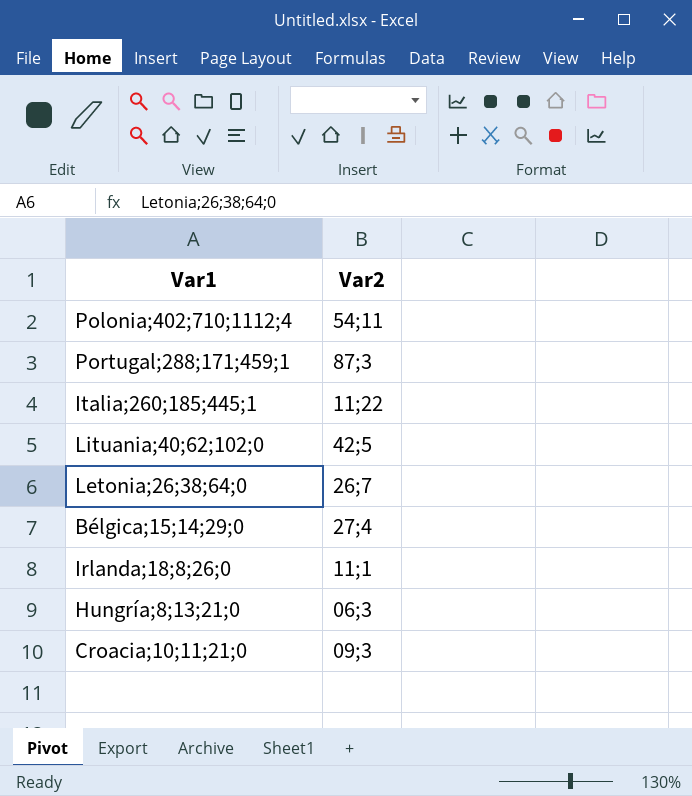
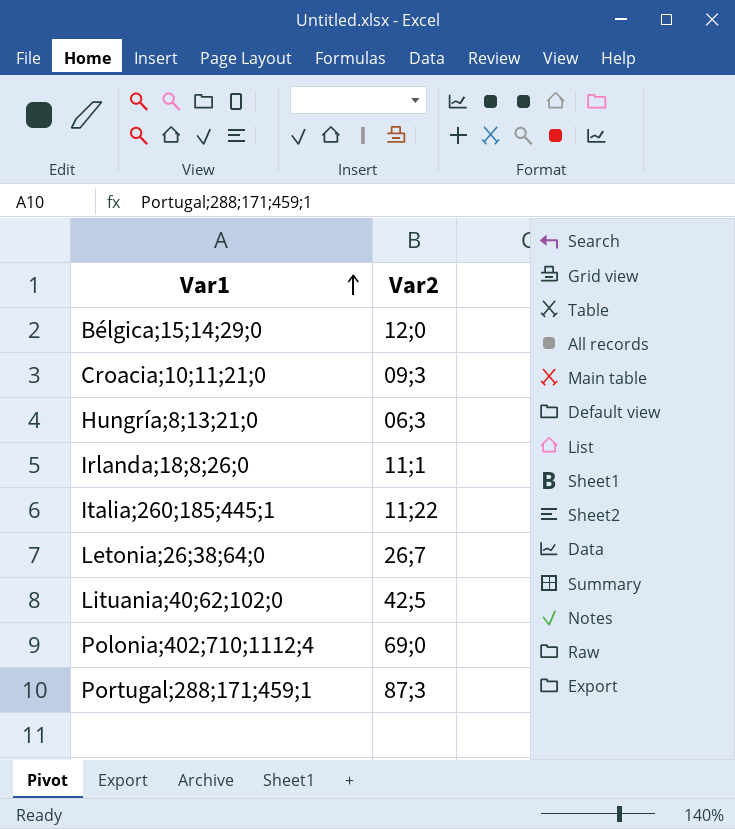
row order: none -> Var1 ascending
Bélgica;15;14;29;0 | Var2: 27;4 -> 12;0
Polonia;402;710;1112;4 | Var2: 54;11 -> 69;0

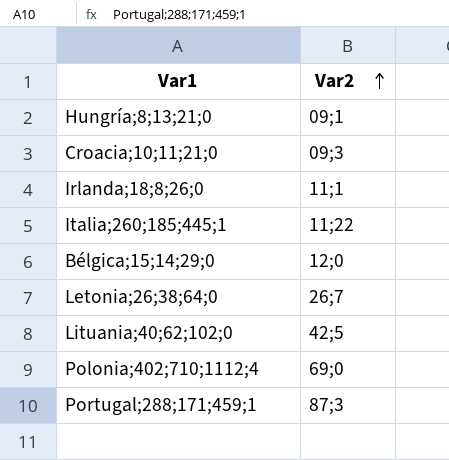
row order: Var1 ascending -> Var2 ascending
Hungría;8;13;21;0 | Var2: 06;3 -> 09;1

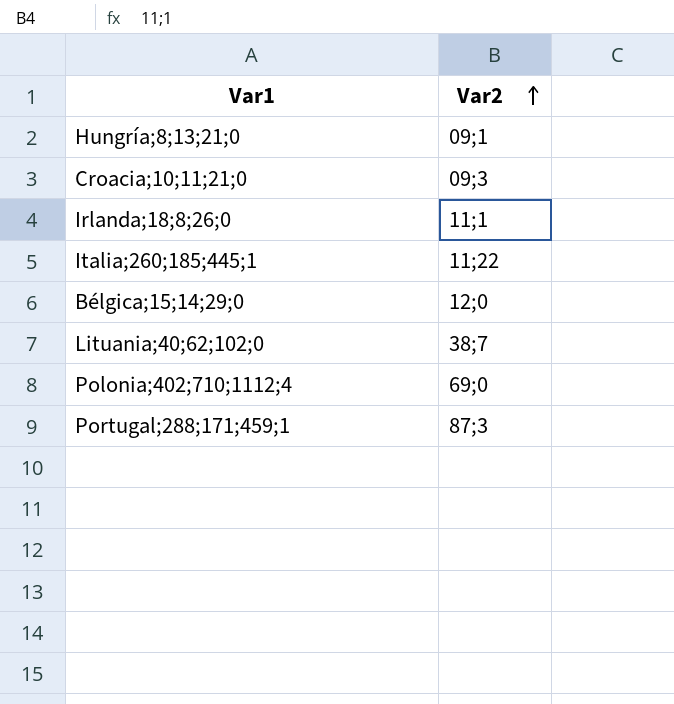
row Letonia;26;38;64;0: 26;7 -> none
Lituania;40;62;102;0 | Var2: 42;5 -> 38;7

